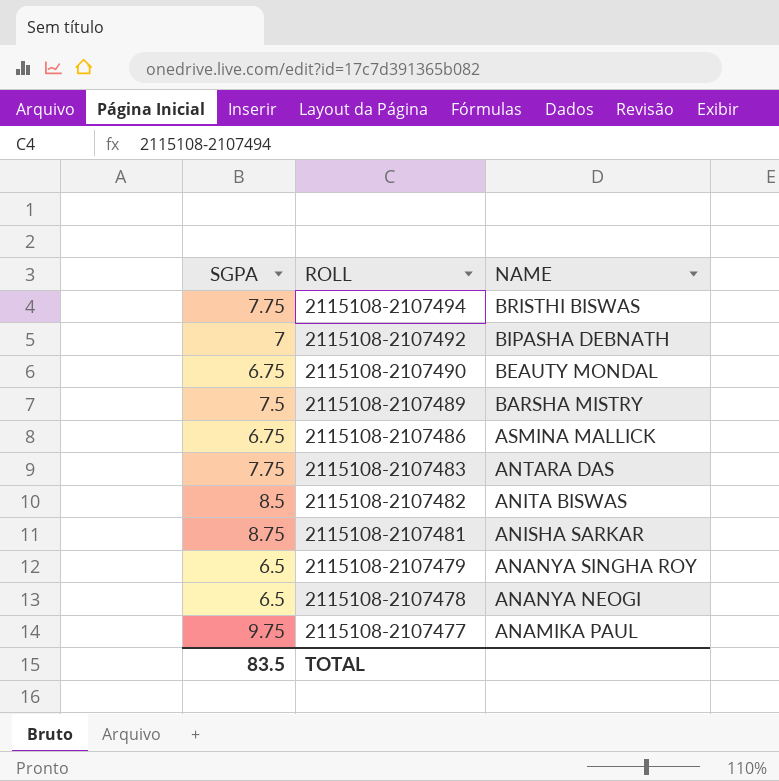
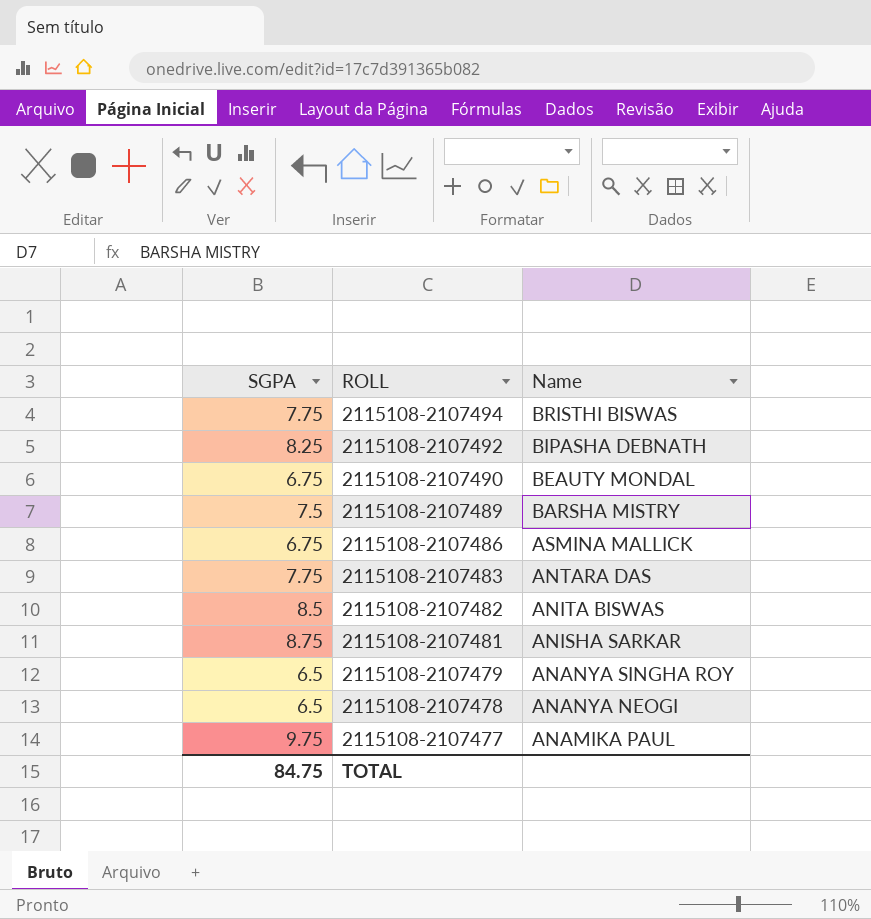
column name: NAME -> Name
2115108-2107492 | SGPA: 7 -> 8.25
TOTAL | SGPA: 83.5 -> 84.75

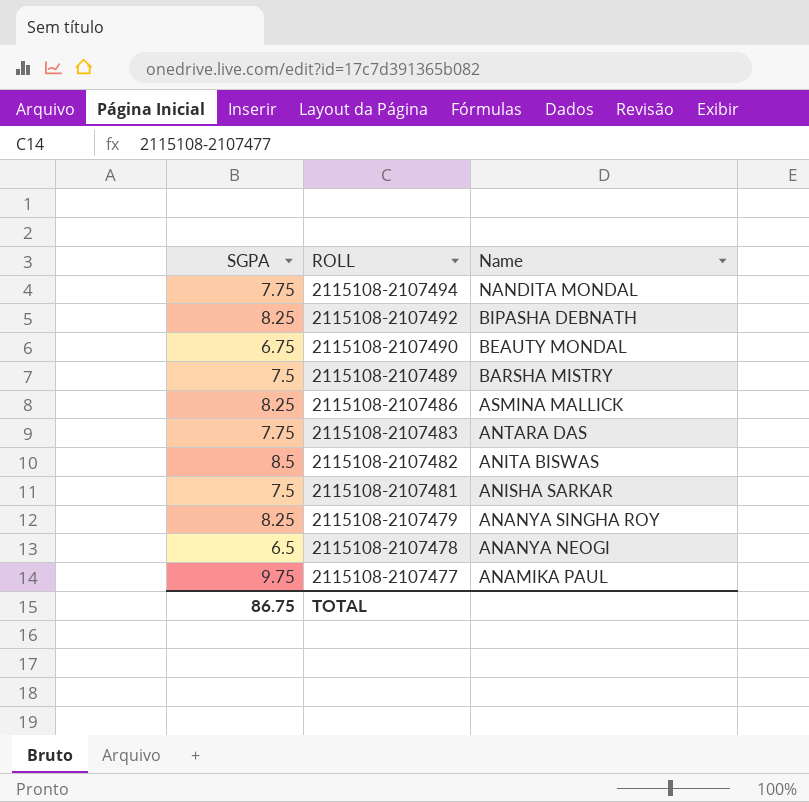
2115108-2107494 | Name: BRISTHI BISWAS -> NANDITA MONDAL
2115108-2107486 | SGPA: 6.75 -> 8.25
2115108-2107481 | SGPA: 8.75 -> 7.5
2115108-2107479 | SGPA: 6.5 -> 8.25
TOTAL | SGPA: 84.75 -> 86.75

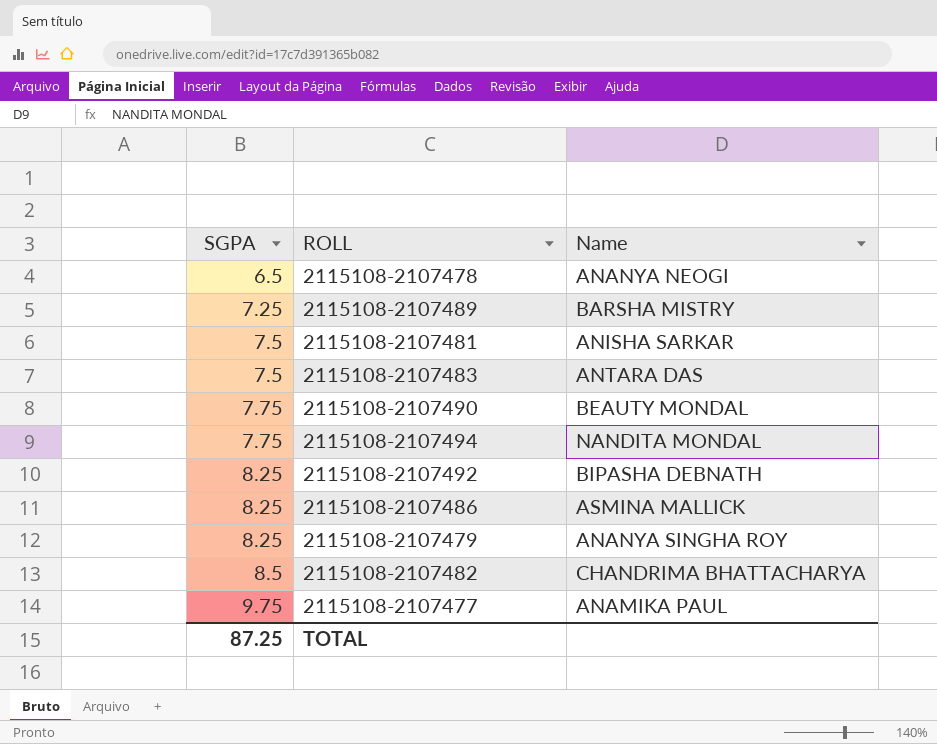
row order: ROLL descending -> SGPA ascending
2115108-2107489 | SGPA: 7.5 -> 7.25
2115108-2107483 | SGPA: 7.75 -> 7.5
2115108-2107490 | SGPA: 6.75 -> 7.75
2115108-2107482 | Name: ANITA BISWAS -> CHANDRIMA BHATTACHARYA
TOTAL | SGPA: 86.75 -> 87.25

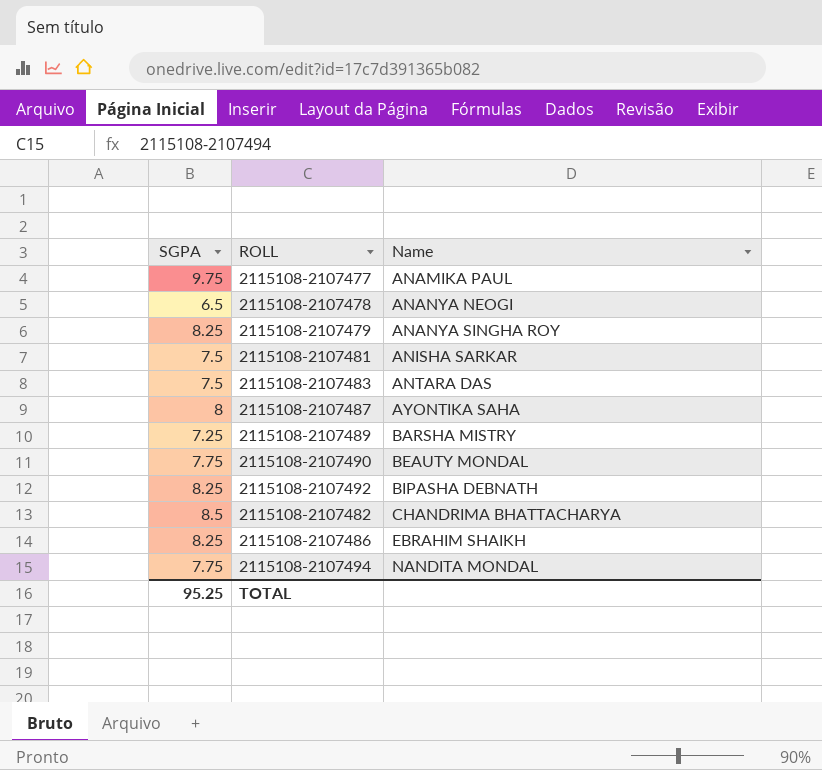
row order: SGPA ascending -> Name ascending
row 2115108-2107487: none -> 8 | AYONTIKA SAHA
2115108-2107486 | Name: ASMINA MALLICK -> EBRAHIM SHAIKH
TOTAL | SGPA: 87.25 -> 95.25

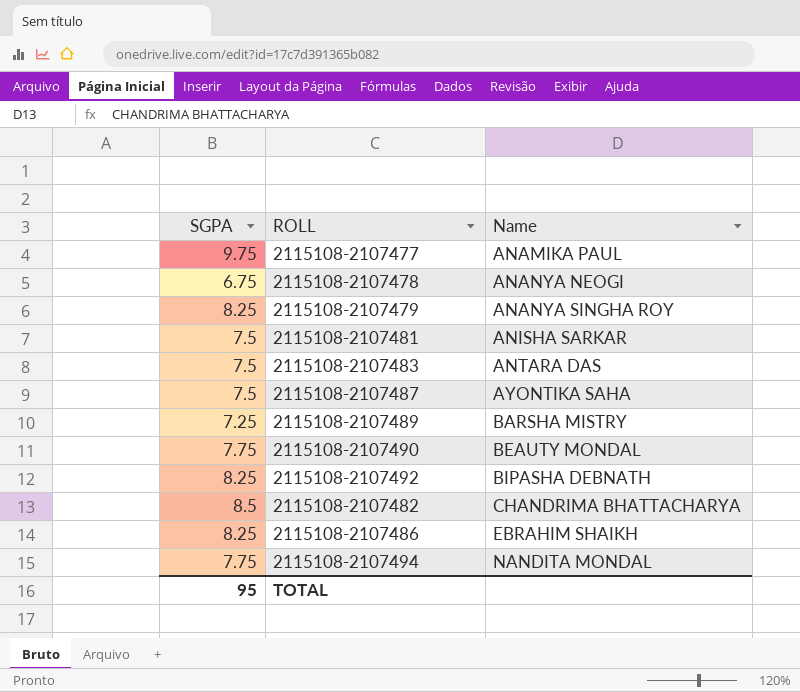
2115108-2107478 | SGPA: 6.5 -> 6.75
2115108-2107487 | SGPA: 8 -> 7.5
TOTAL | SGPA: 95.25 -> 95

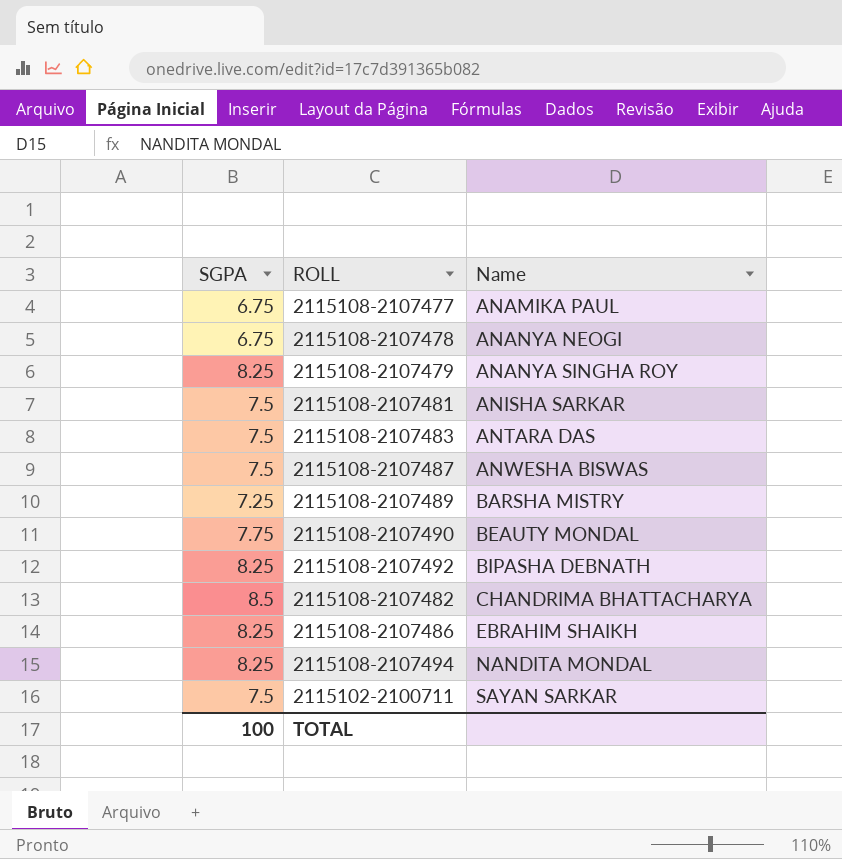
2115108-2107477 | SGPA: 9.75 -> 6.75
2115108-2107487 | Name: AYONTIKA SAHA -> ANWESHA BISWAS
2115108-2107494 | SGPA: 7.75 -> 8.25
row 2115102-2100711: none -> 7.5 | SAYAN SARKAR
TOTAL | SGPA: 95 -> 100

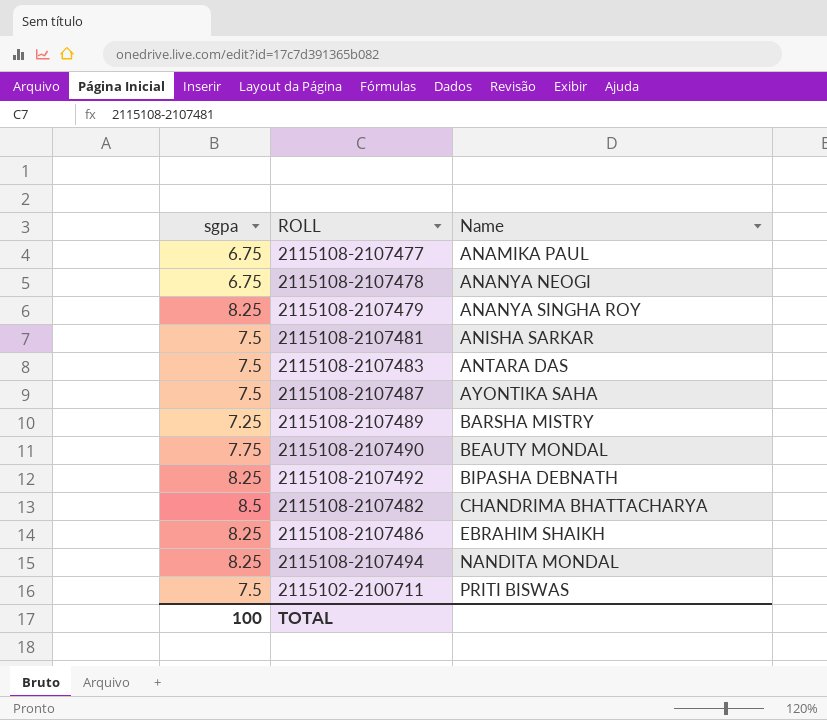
column name: SGPA -> sgpa
2115108-2107487 | Name: ANWESHA BISWAS -> AYONTIKA SAHA
2115102-2100711 | Name: SAYAN SARKAR -> PRITI BISWAS

